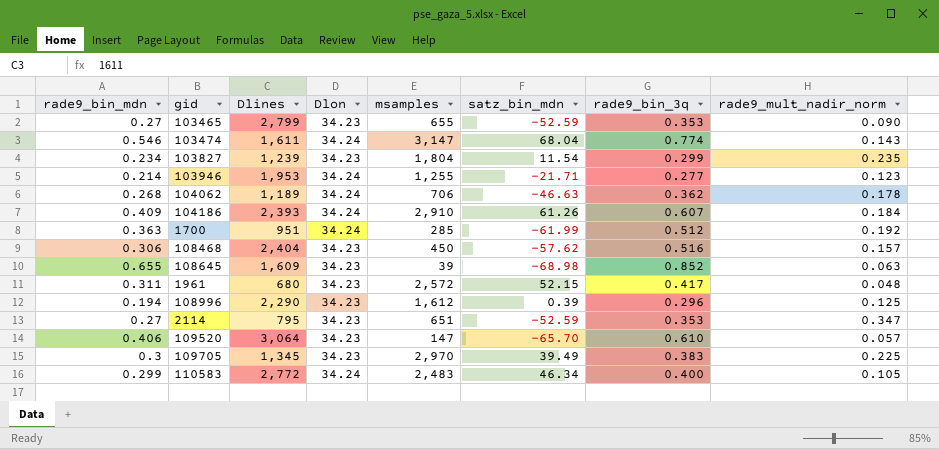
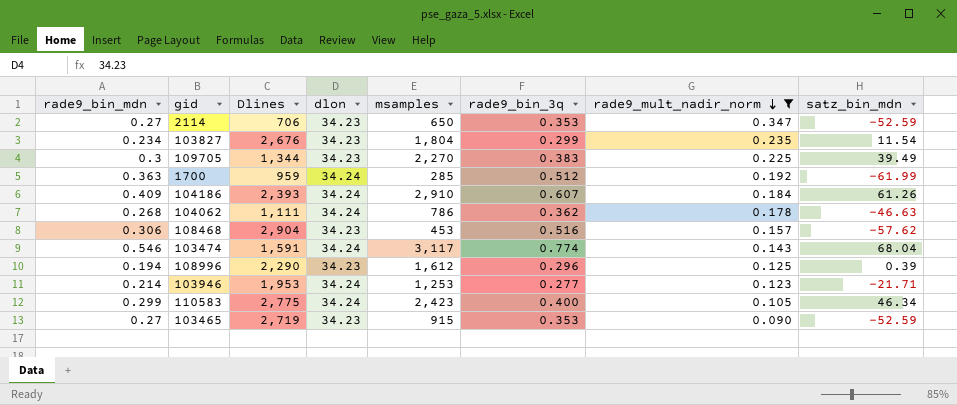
filter: none -> rade9_mult_nadir_norm >= 0.090
row order: none -> rade9_mult_nadir_norm descending
column name: Dlon -> dlon
column satz_bin_mdn | position: 6 -> 8
2114 | Dlines: 795 -> 706
2114 | msamples: 651 -> 650
103827 | Dlines: 1,239 -> 2,676
109705 | Dlines: 1,345 -> 1,344
109705 | msamples: 2,970 -> 2,270
1700 | Dlines: 951 -> 959
104062 | Dlines: 1,189 -> 1,111
104062 | msamples: 706 -> 786
108468 | Dlines: 2,404 -> 2,904
108468 | msamples: 450 -> 453
103474 | Dlines: 1,611 -> 1,591
103474 | msamples: 3,147 -> 3,117
103946 | msamples: 1,255 -> 1,253
110583 | Dlines: 2,772 -> 2,775
110583 | msamples: 2,483 -> 2,423
103465 | Dlines: 2,799 -> 2,719
103465 | msamples: 655 -> 915

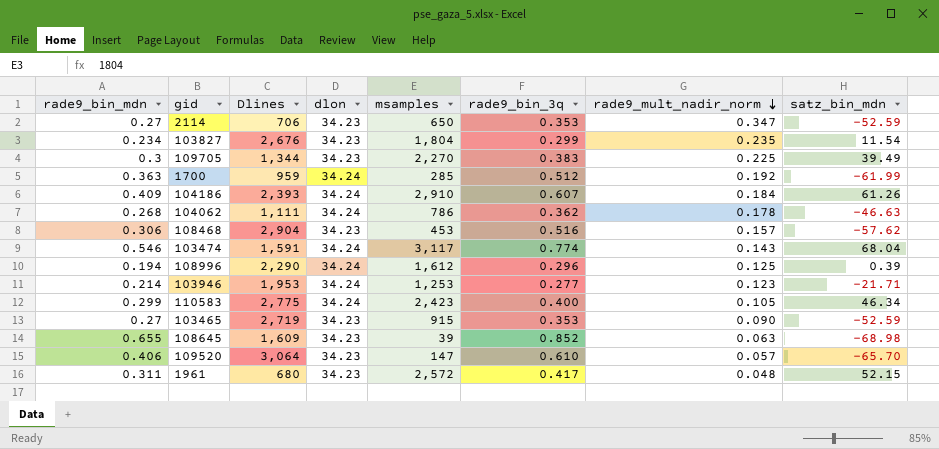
filter: rade9_mult_nadir_norm >= 0.090 -> none
108996 | dlon: 34.23 -> 34.24

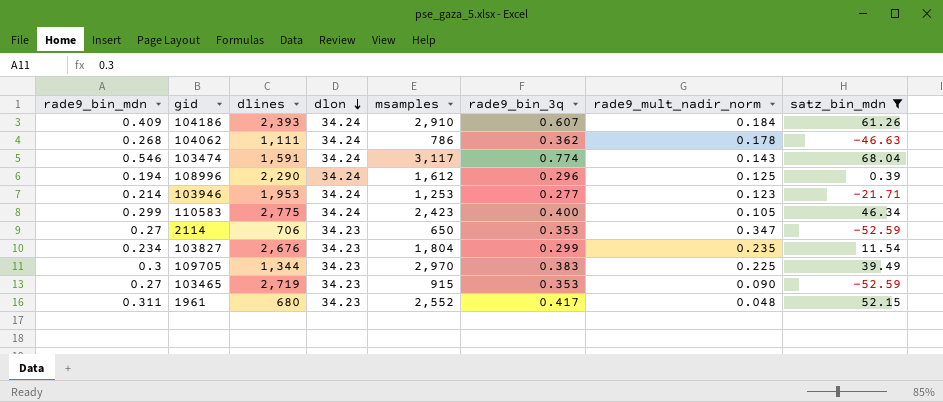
filter: none -> satz_bin_mdn >= -52.59
row order: rade9_mult_nadir_norm descending -> dlon descending
column name: Dlines -> dlines
109705 | msamples: 2,270 -> 2,970
1961 | msamples: 2,572 -> 2,552

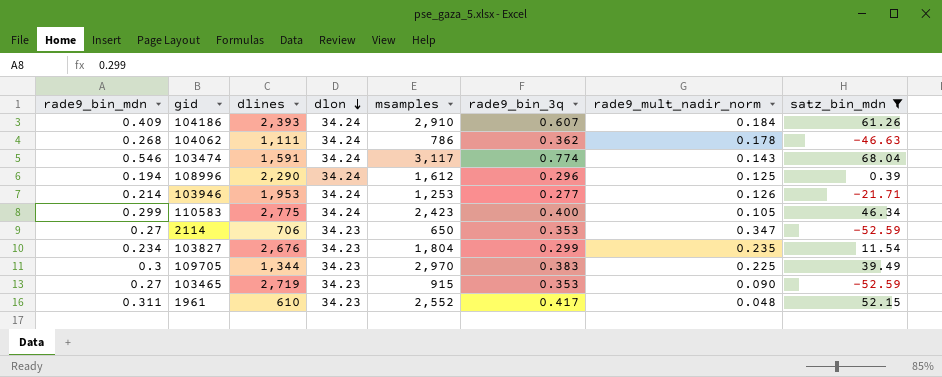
103946 | rade9_mult_nadir_norm: 0.123 -> 0.126
1961 | dlines: 680 -> 610

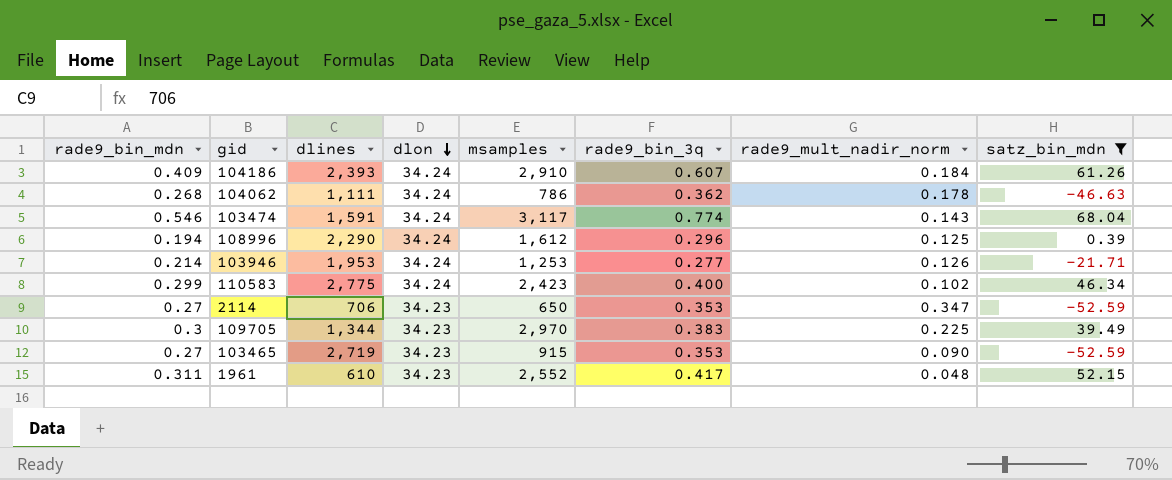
row 103827: 0.234 | 2,676 | 34.23 | 1,804 | 0.299 | 0.235 | 11.54 -> none
110583 | rade9_mult_nadir_norm: 0.105 -> 0.102

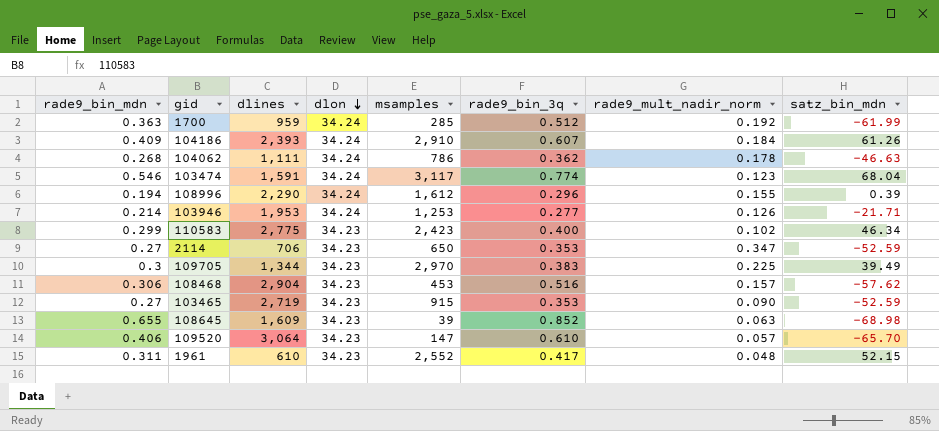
filter: satz_bin_mdn >= -52.59 -> none
103474 | rade9_mult_nadir_norm: 0.143 -> 0.123
108996 | rade9_mult_nadir_norm: 0.125 -> 0.155
110583 | dlon: 34.24 -> 34.23

